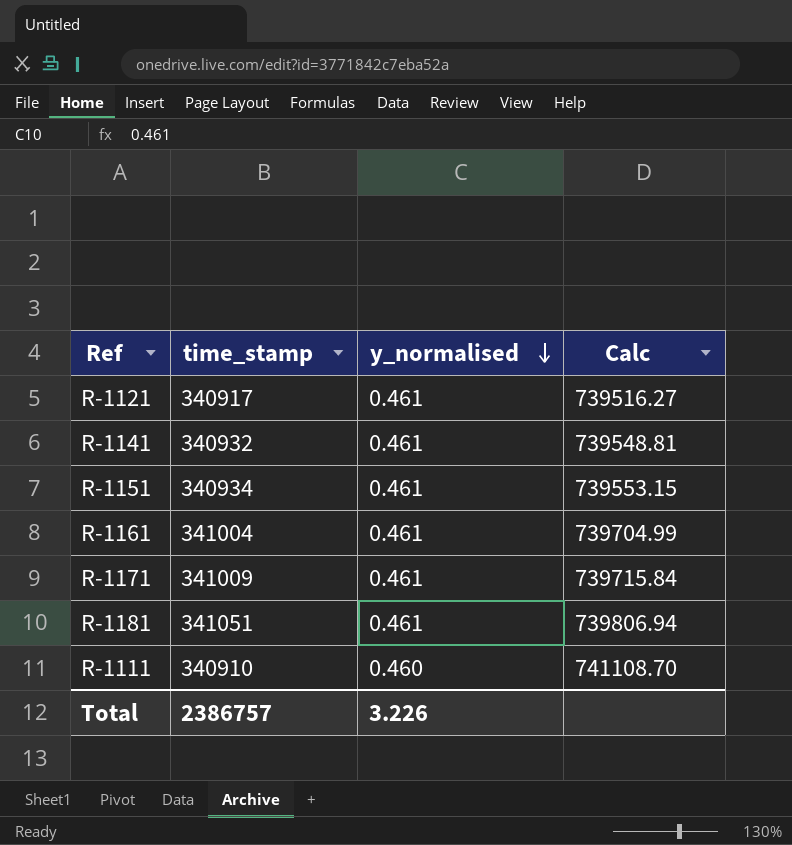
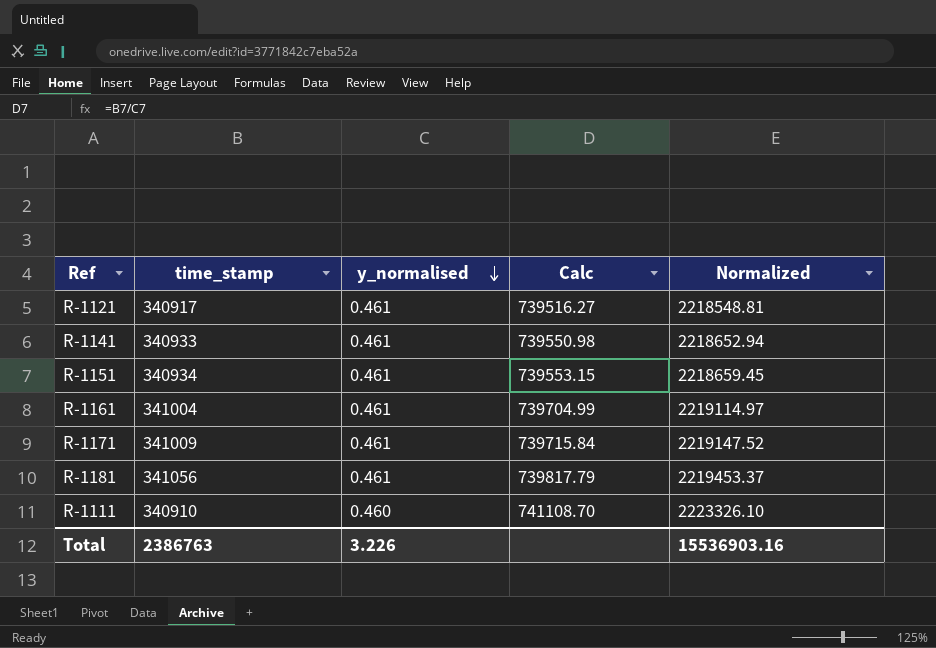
column Normalized | formula: none -> [Calc] * 3
R-1141 | time_stamp: 340932 -> 340933
R-1141 | Calc: 739548.81 -> 739550.98
R-1181 | time_stamp: 341051 -> 341056
R-1181 | Calc: 739806.94 -> 739817.79
Total | time_stamp: 2386757 -> 2386763

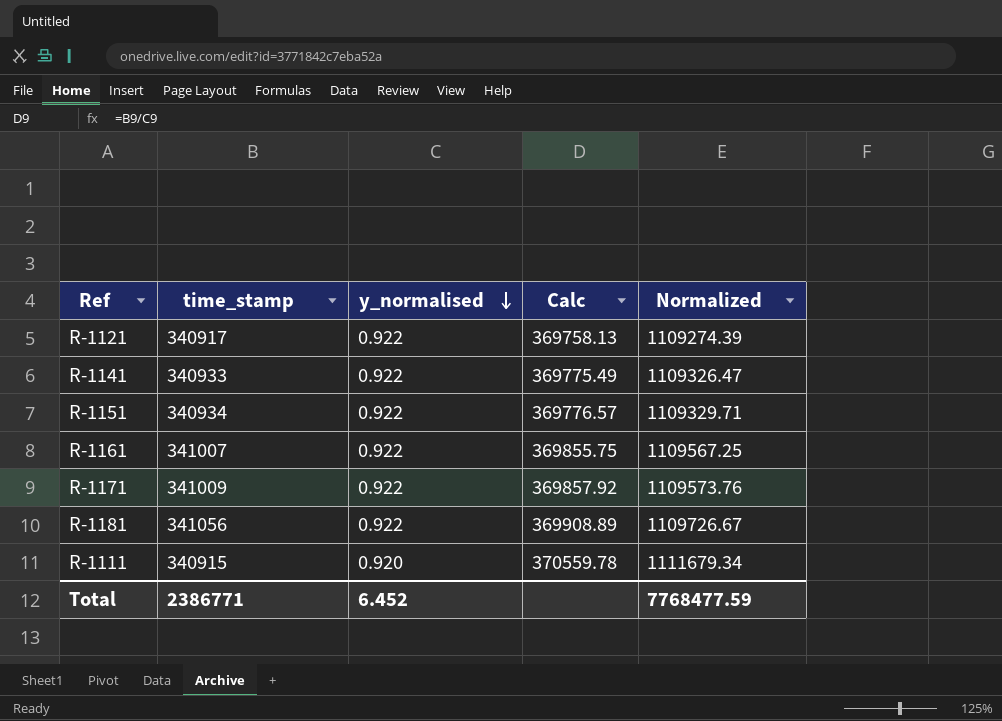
R-1121 | y_normalised: 0.461 -> 0.922
R-1121 | Calc: 739516.27 -> 369758.13
R-1121 | Normalized: 2218548.81 -> 1109274.39
R-1141 | y_normalised: 0.461 -> 0.922
R-1141 | Calc: 739550.98 -> 369775.49
R-1141 | Normalized: 2218652.94 -> 1109326.47
R-1151 | y_normalised: 0.461 -> 0.922
R-1151 | Calc: 739553.15 -> 369776.57
R-1151 | Normalized: 2218659.45 -> 1109329.71
R-1161 | time_stamp: 341004 -> 341007
R-1161 | y_normalised: 0.461 -> 0.922
R-1161 | Calc: 739704.99 -> 369855.75
R-1161 | Normalized: 2219114.97 -> 1109567.25
R-1171 | y_normalised: 0.461 -> 0.922
R-1171 | Calc: 739715.84 -> 369857.92
R-1171 | Normalized: 2219147.52 -> 1109573.76
R-1181 | y_normalised: 0.461 -> 0.922
R-1181 | Calc: 739817.79 -> 369908.89
R-1181 | Normalized: 2219453.37 -> 1109726.67
R-1111 | time_stamp: 340910 -> 340915
R-1111 | y_normalised: 0.460 -> 0.920
R-1111 | Calc: 741108.70 -> 370559.78
R-1111 | Normalized: 2223326.10 -> 1111679.34
Total | time_stamp: 2386763 -> 2386771
Total | y_normalised: 3.226 -> 6.452
Total | Normalized: 15536903.16 -> 7768477.59

